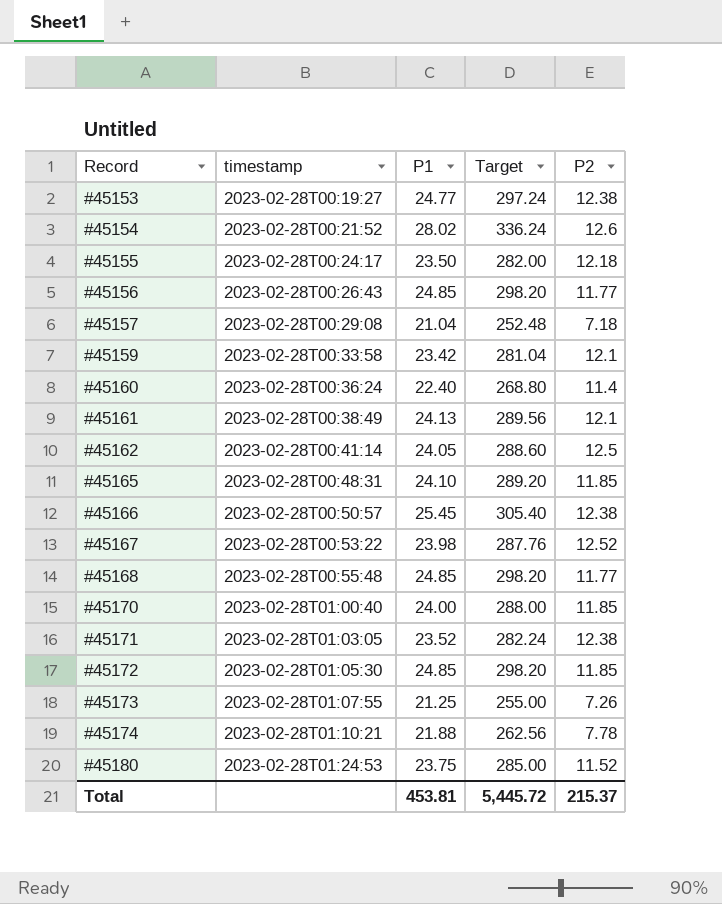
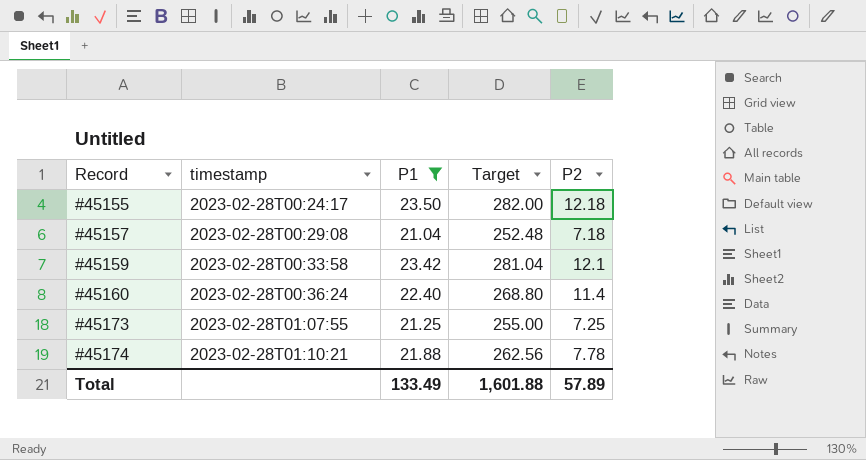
filter: none -> P1 <= 23.50
#45173 | P2: 7.26 -> 7.25
Total | P1: 453.81 -> 133.49
Total | Target: 5,445.72 -> 1,601.88
Total | P2: 215.37 -> 57.89

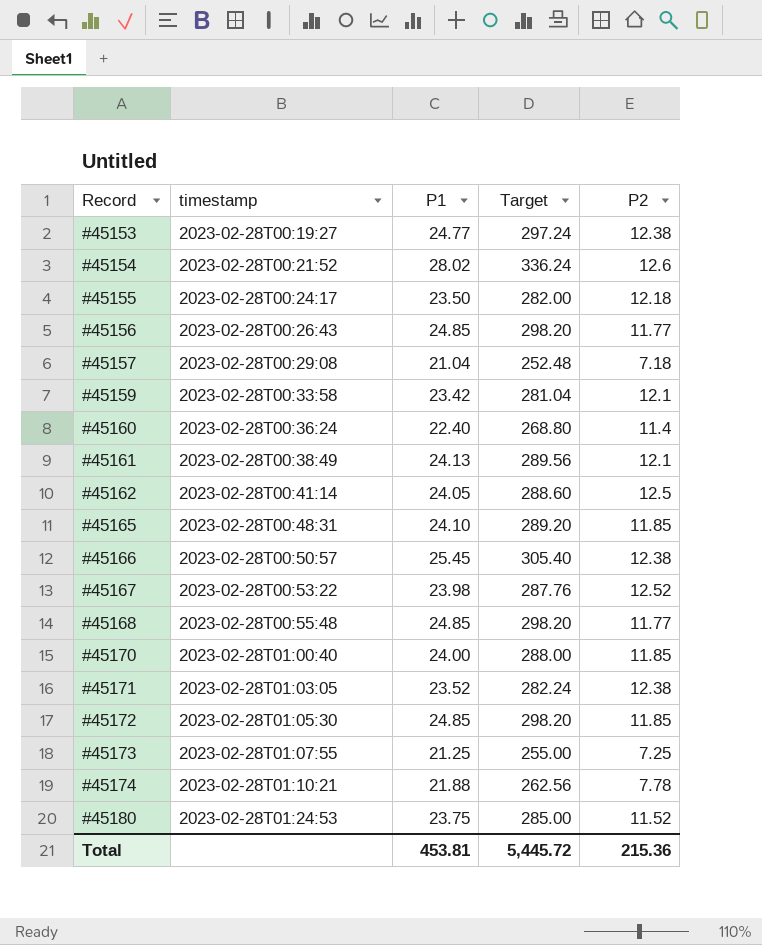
filter: P1 <= 23.50 -> none
Total | P1: 133.49 -> 453.81
Total | Target: 1,601.88 -> 5,445.72
Total | P2: 57.89 -> 215.36

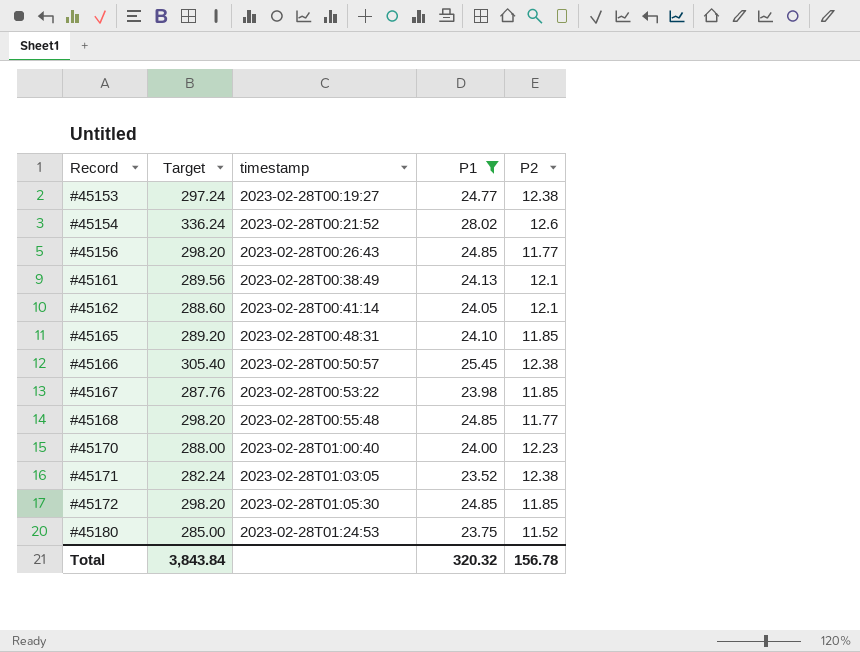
filter: none -> P1 >= 23.52
column Target | position: 4 -> 2
#45162 | P2: 12.5 -> 12.1
#45167 | P2: 12.52 -> 11.85
#45170 | P2: 11.85 -> 12.23
Total | Target: 5,445.72 -> 3,843.84
Total | P1: 453.81 -> 320.32
Total | P2: 215.36 -> 156.78

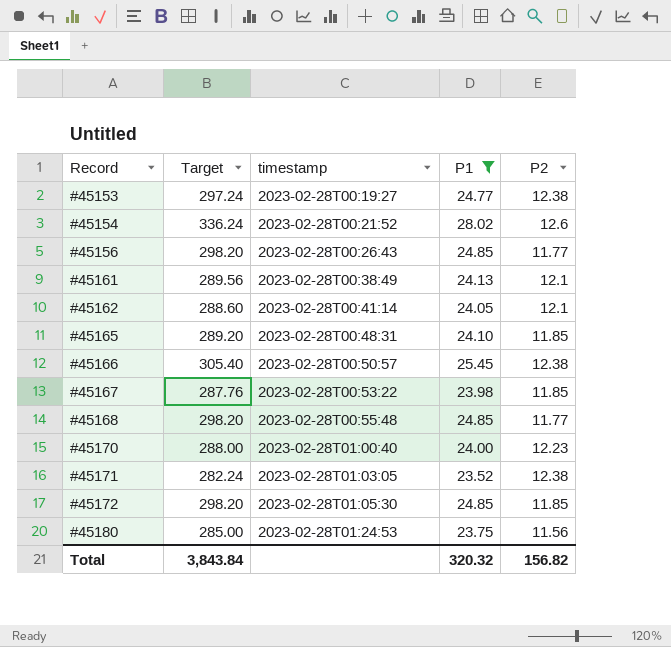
#45180 | P2: 11.52 -> 11.56
Total | P2: 156.78 -> 156.82

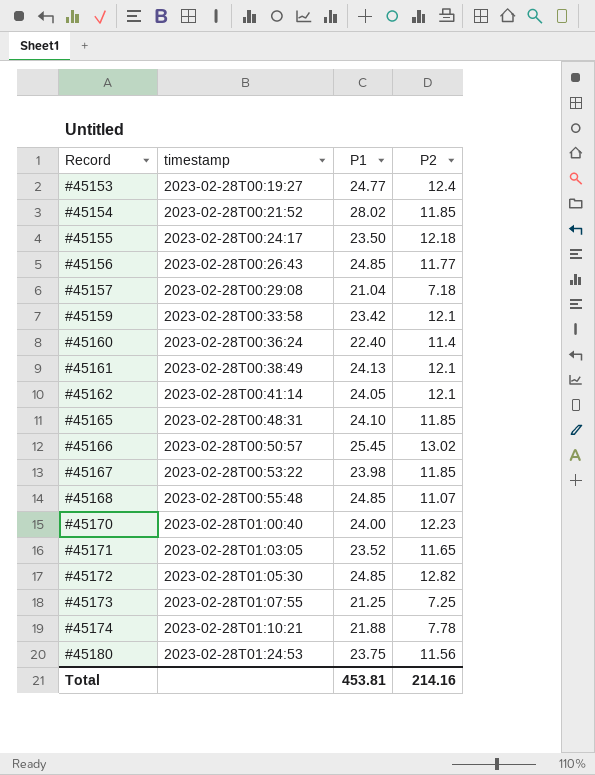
filter: P1 >= 23.52 -> none
column Target | formula: [P1] * 12 -> none
#45153 | P2: 12.38 -> 12.4
#45154 | P2: 12.6 -> 11.85
#45166 | P2: 12.38 -> 13.02
#45168 | P2: 11.77 -> 11.07
#45171 | P2: 12.38 -> 11.65
#45172 | P2: 11.85 -> 12.82
Total | P1: 320.32 -> 453.81
Total | P2: 156.82 -> 214.16

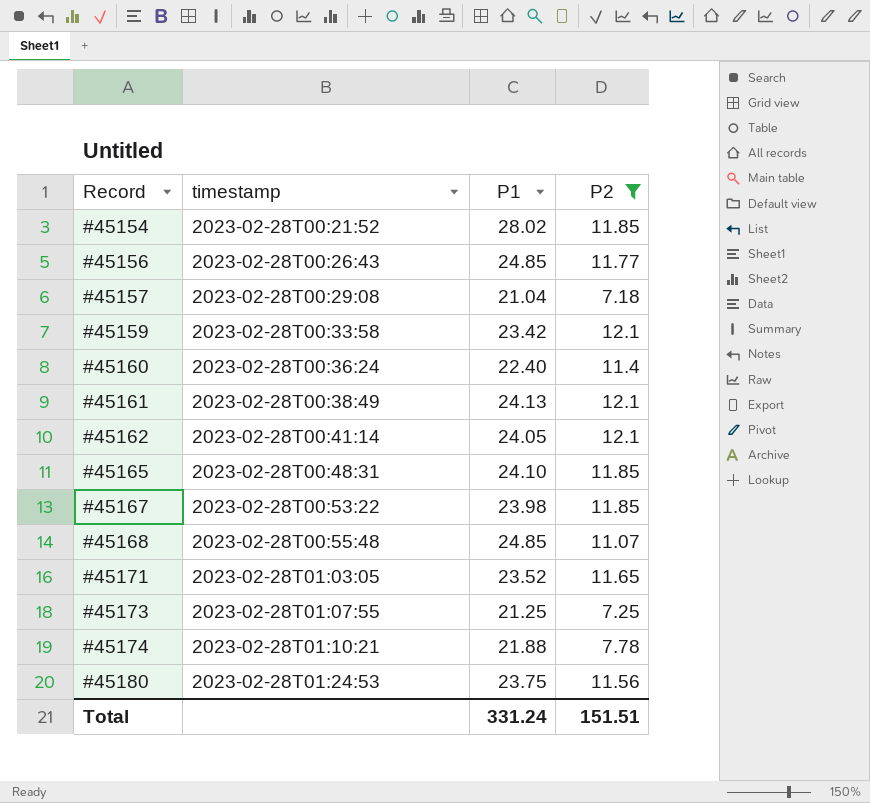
filter: none -> P2 <= 12.1
Total | P1: 453.81 -> 331.24
Total | P2: 214.16 -> 151.51

